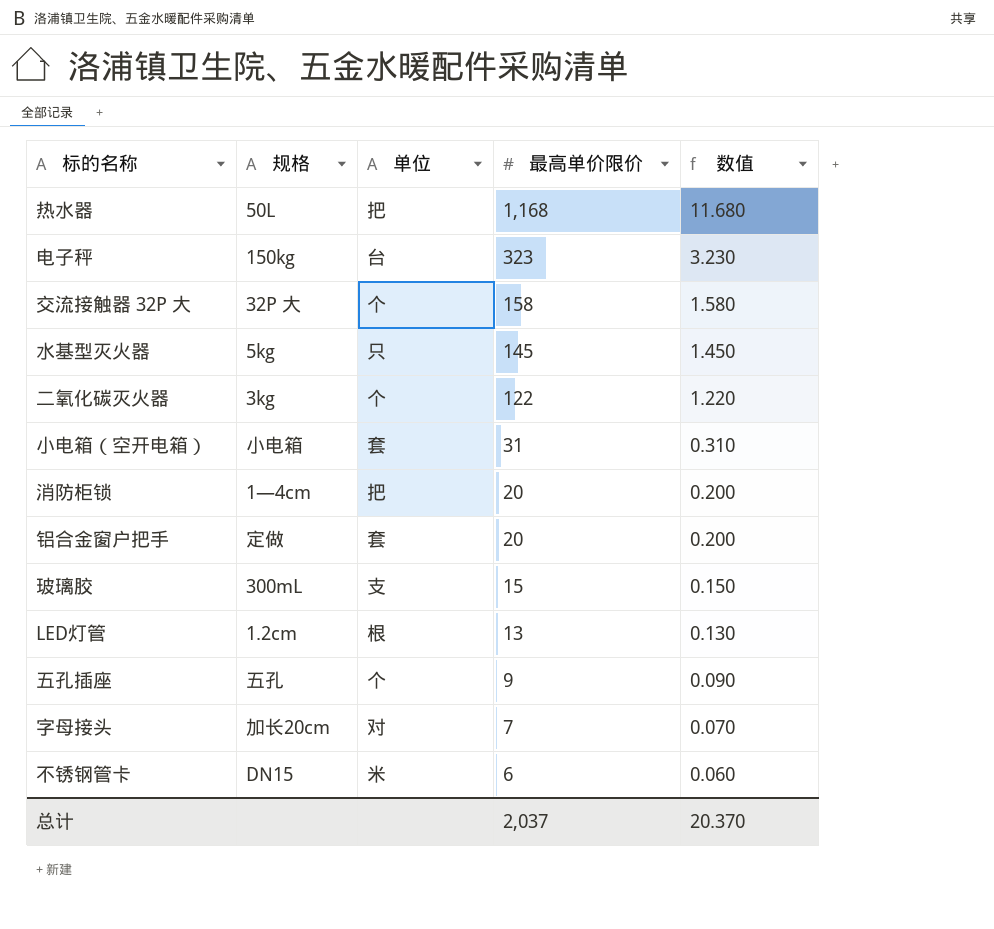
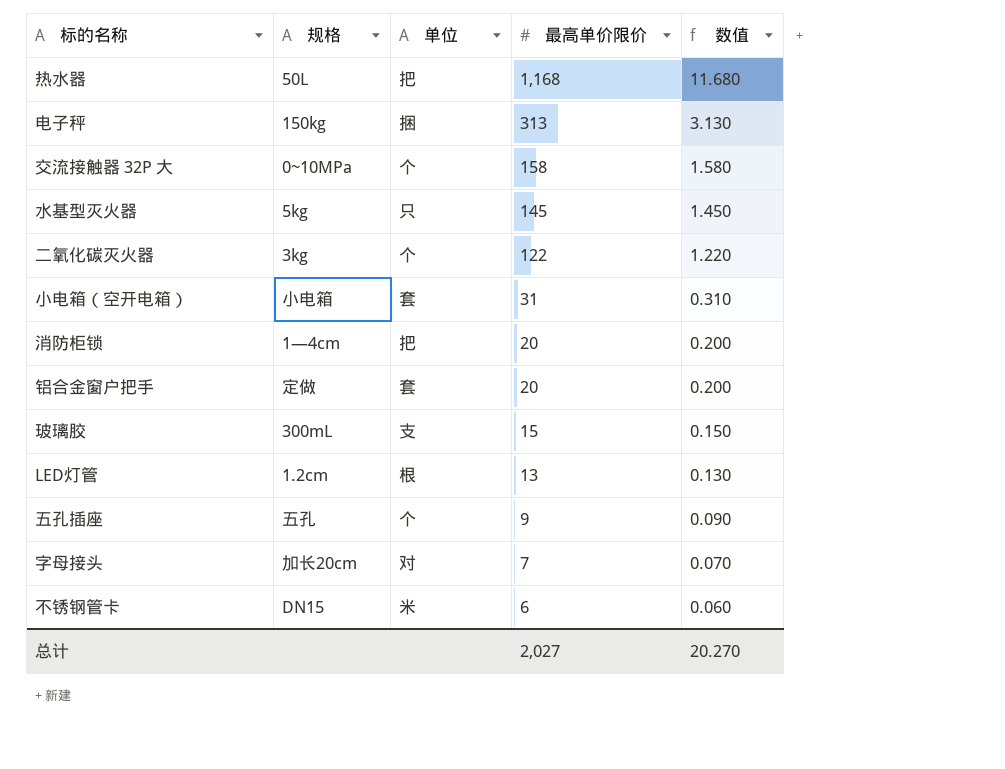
电子秤 | 单位: 台 -> 捆
电子秤 | 最高单价限价: 323 -> 313
电子秤 | 数值: 3.230 -> 3.130
交流接触器 32P 大 | 规格: 32P 大 -> 0~10MPa
总计 | 最高单价限价: 2,037 -> 2,027
总计 | 数值: 20.370 -> 20.270

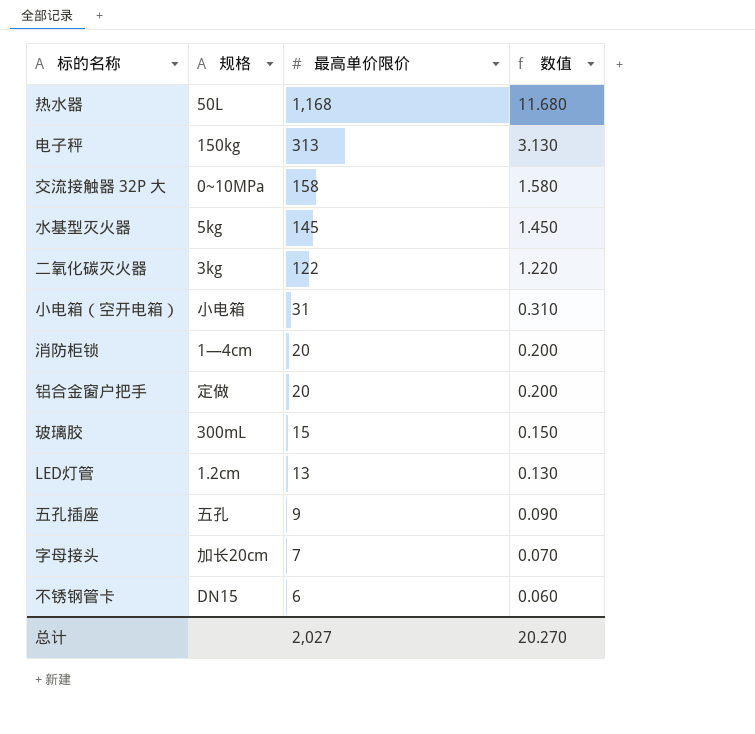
column 单位 | position: 3 -> none

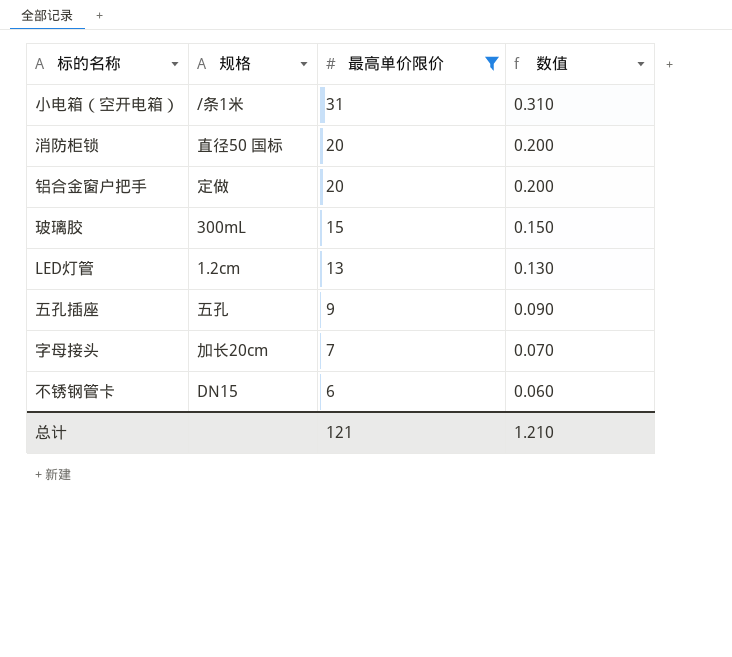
filter: none -> 最高单价限价 <= 31
小电箱（空开电箱） | 规格: 小电箱 -> /条1米
消防柜锁 | 规格: 1—4cm -> 直径50 国标
总计 | 最高单价限价: 2,027 -> 121
总计 | 数值: 20.270 -> 1.210

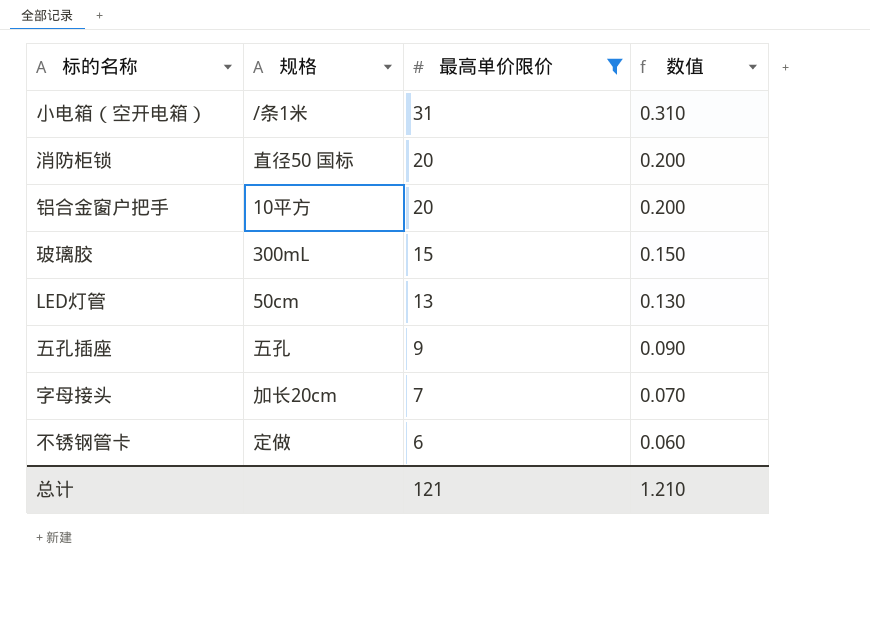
铝合金窗户把手 | 规格: 定做 -> 10平方
LED灯管 | 规格: 1.2cm -> 50cm
不锈钢管卡 | 规格: DN15 -> 定做

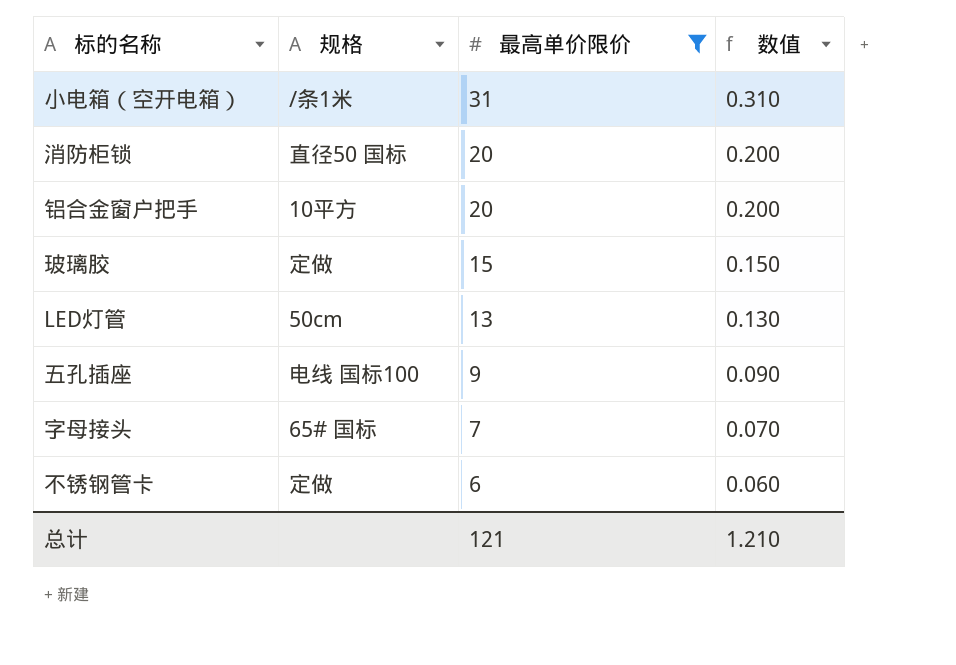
玻璃胶 | 规格: 300mL -> 定做
五孔插座 | 规格: 五孔 -> 电线 国标100
字母接头 | 规格: 加长20cm -> 65# 国标

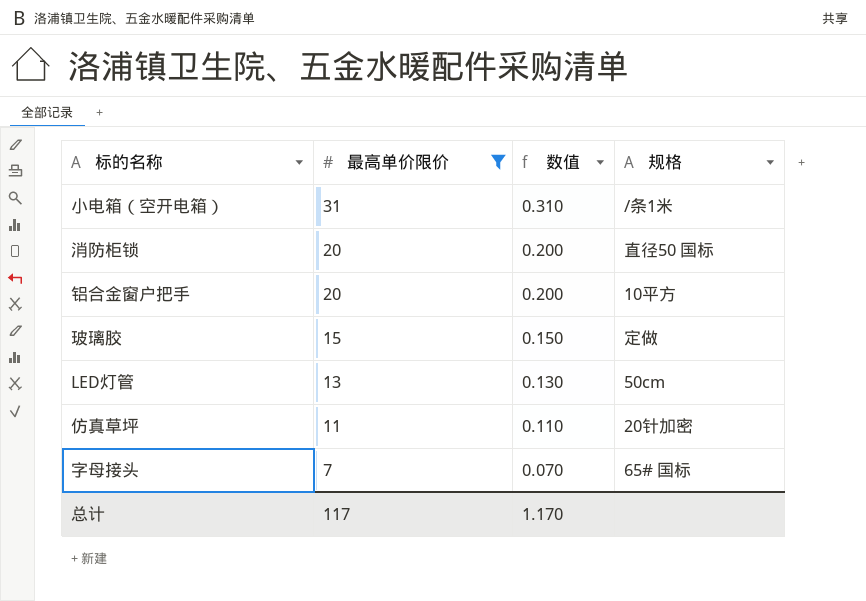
column 规格 | position: 2 -> 4
row 五孔插座: 电线 国标100 | 9 | 0.090 -> none
row 不锈钢管卡: 定做 | 6 | 0.060 -> none
row 仿真草坪: none -> 11 | 0.110 | 20针加密
总计 | 最高单价限价: 121 -> 117
总计 | 数值: 1.210 -> 1.170

